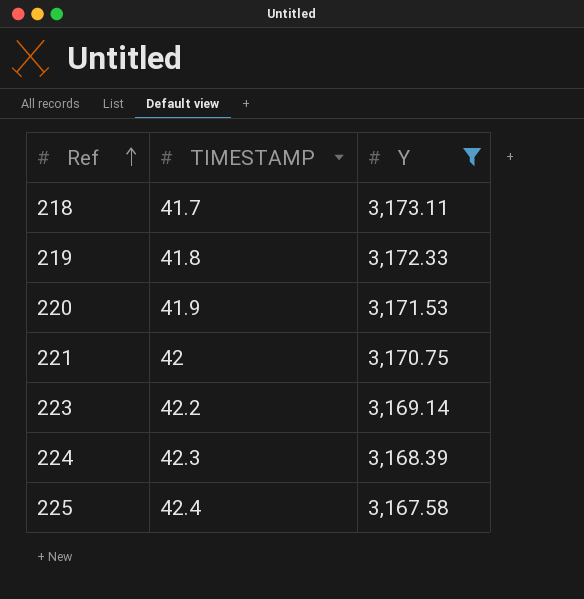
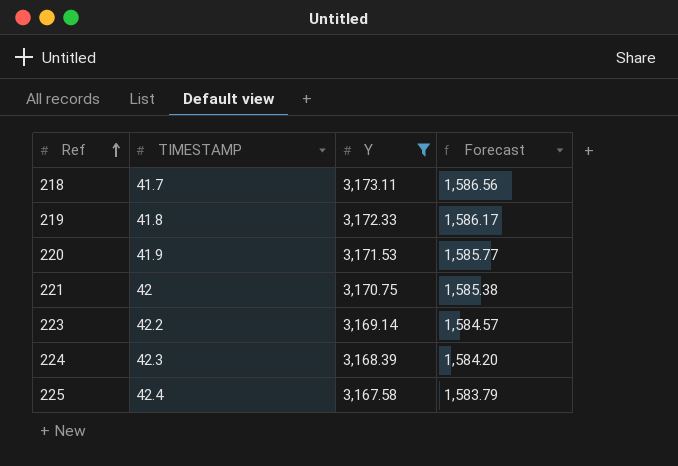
column Forecast | formula: none -> [Y] * 0.5

